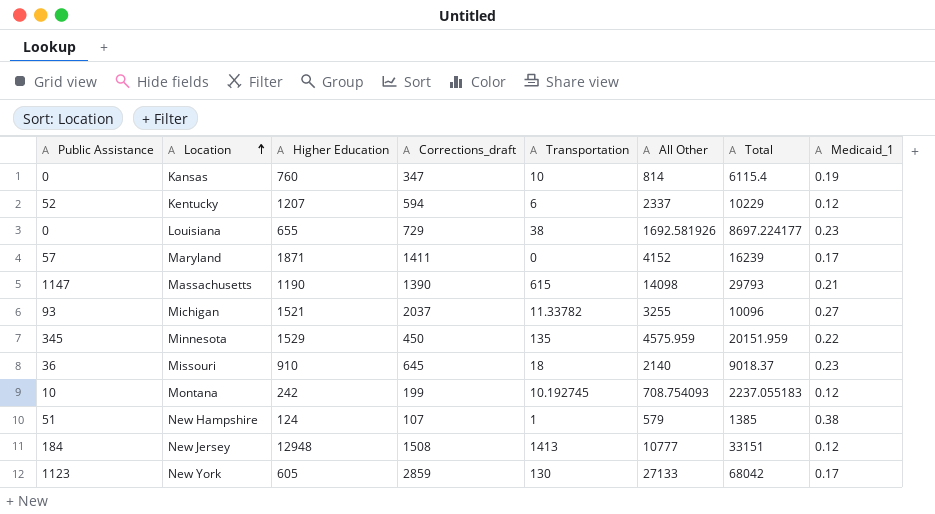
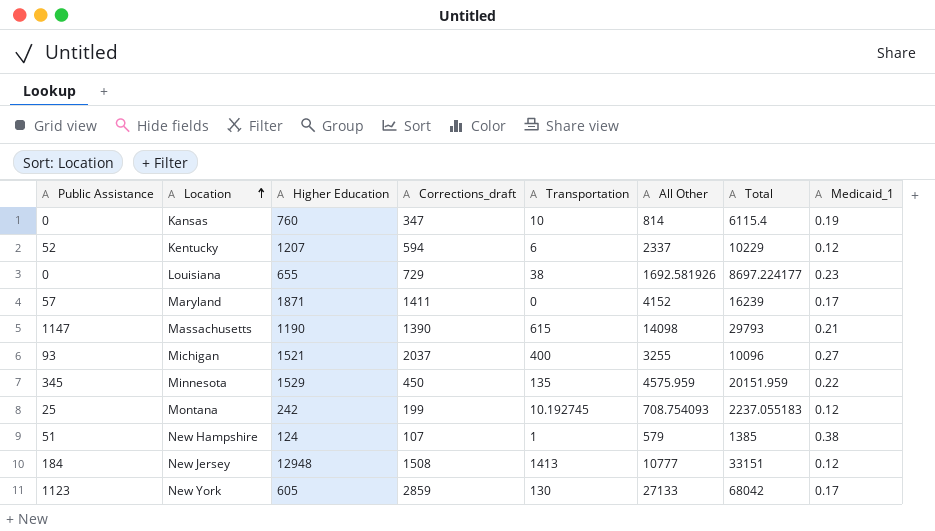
row Missouri: 36 | 910 | 645 | 18 | 2140 | 9018.37 | 0.23 -> none
Michigan | Transportation: 11.33782 -> 400
Montana | Public Assistance: 10 -> 25

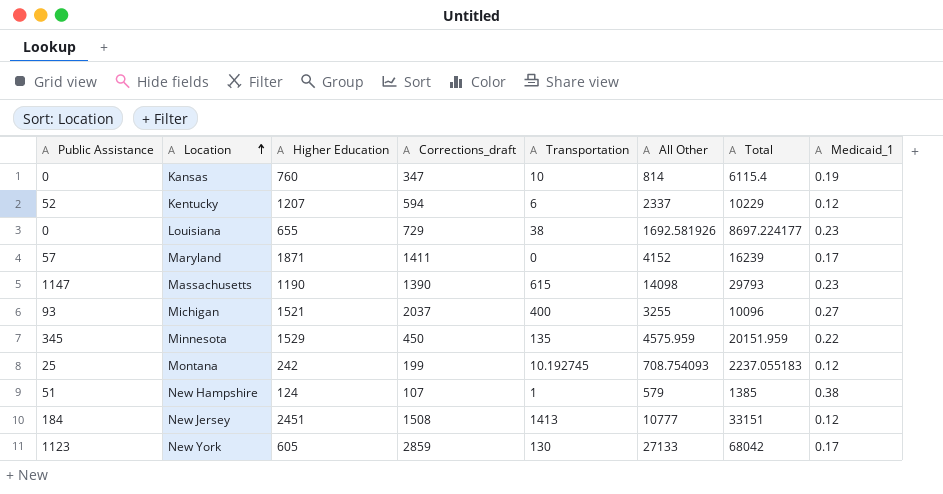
Massachusetts | Medicaid_1: 0.21 -> 0.23
New Jersey | Higher Education: 12948 -> 2451

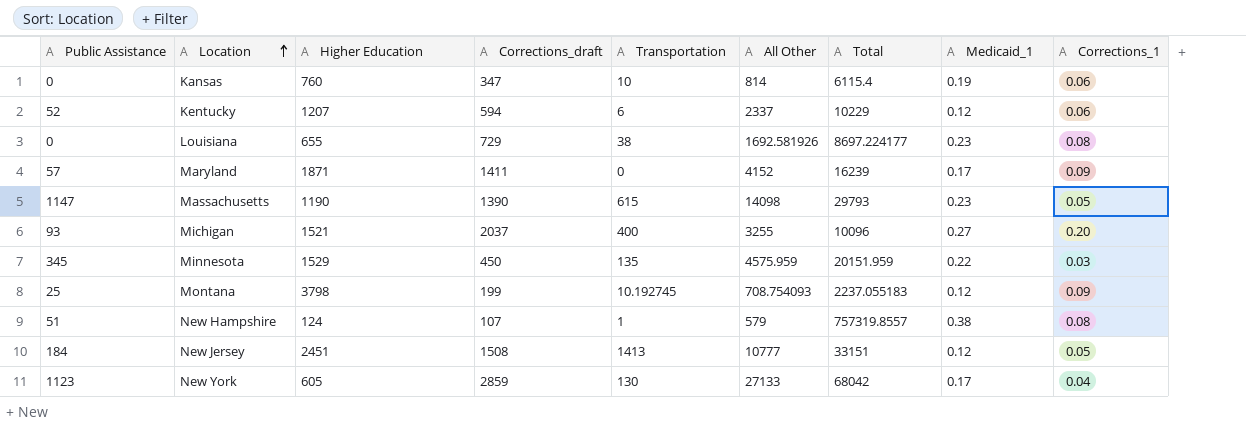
column Corrections_1 | position: none -> 9
Montana | Higher Education: 242 -> 3798
New Hampshire | Total: 1385 -> 757319.8557

